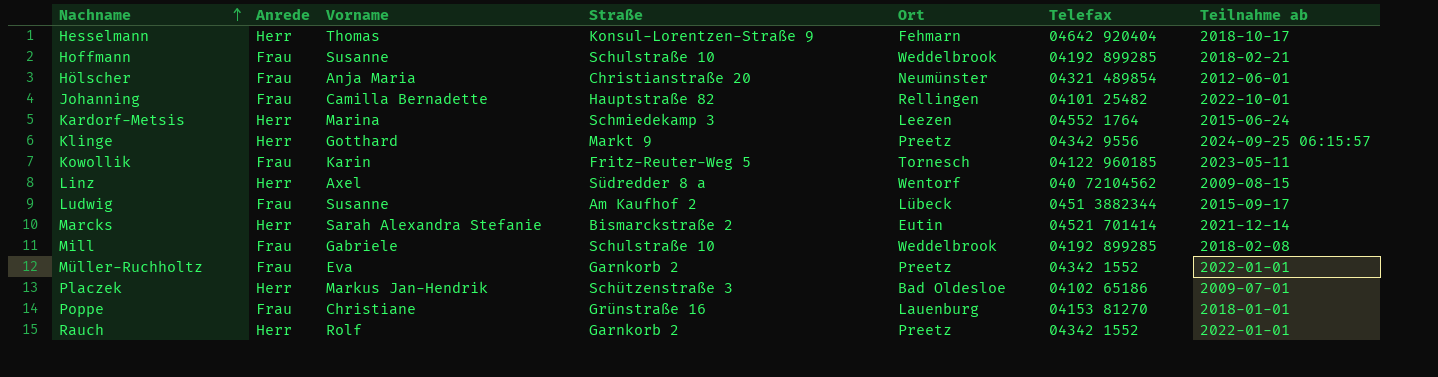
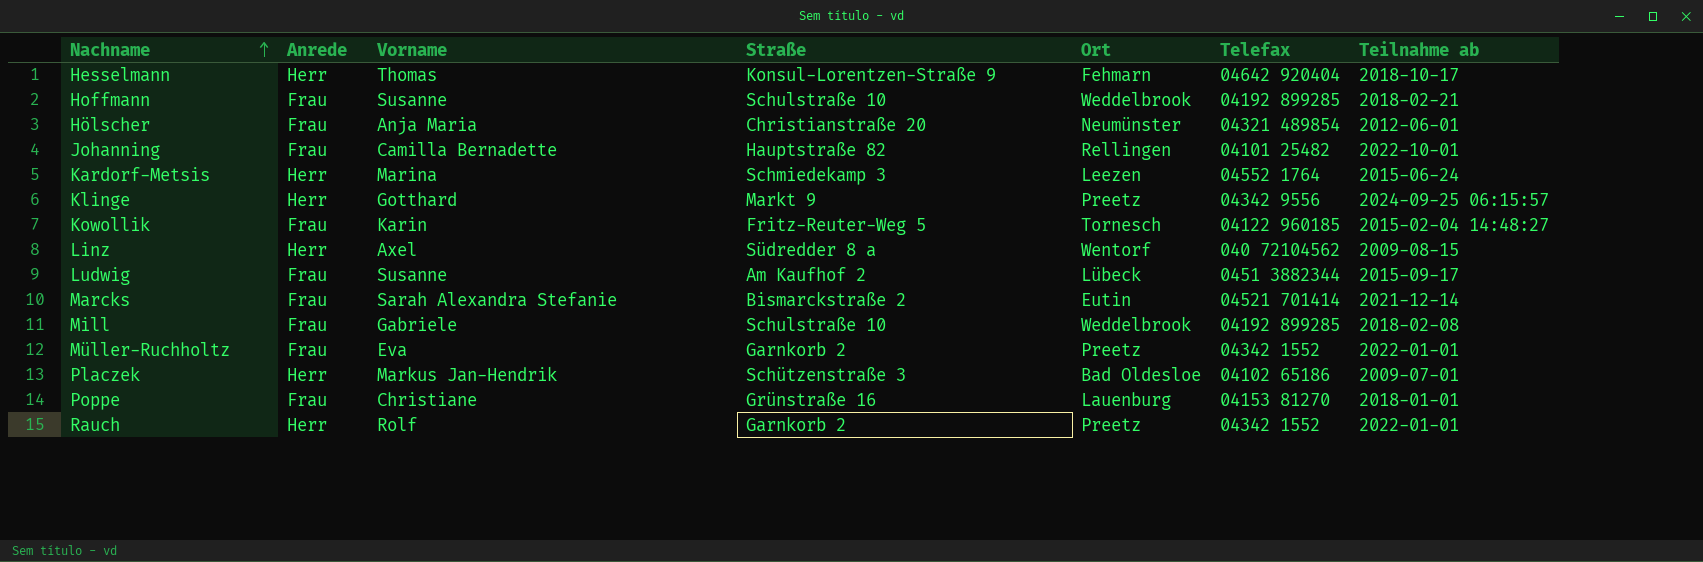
Kowollik | Teilnahme ab: 2023-05-11 -> 2015-02-04 14:48:27
Marcks | Anrede: Herr -> Frau

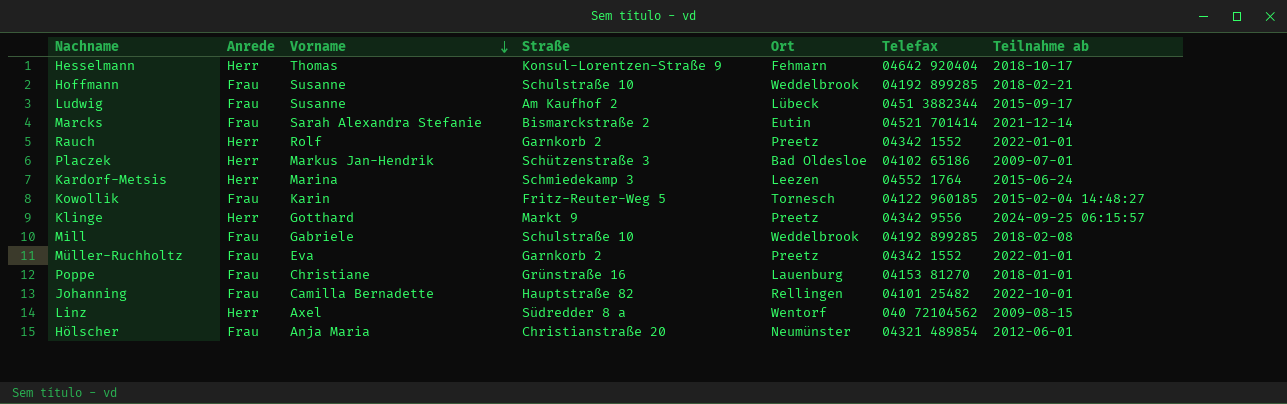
row order: Nachname ascending -> Vorname descending

